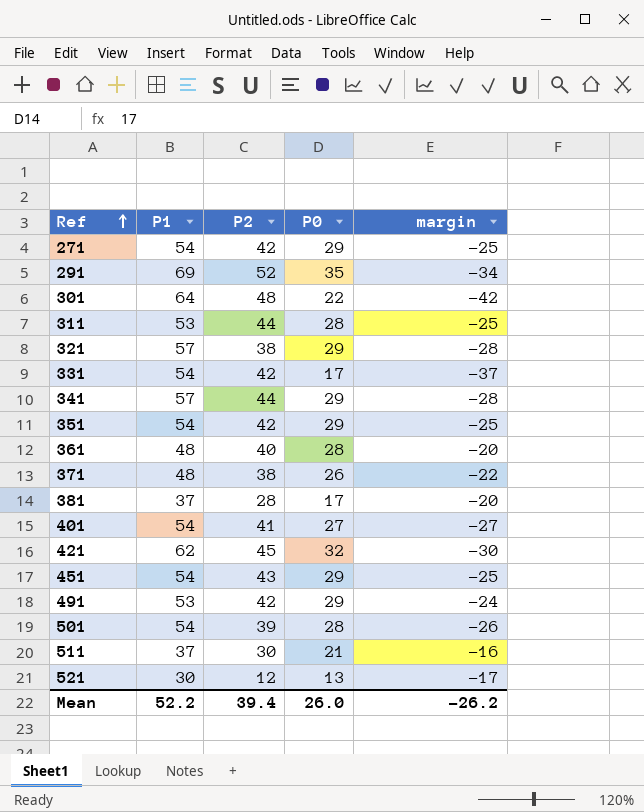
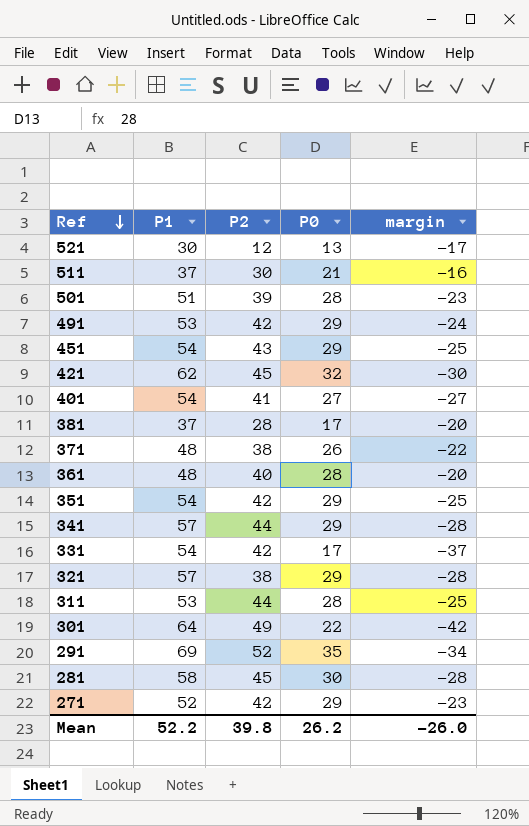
row order: Ref ascending -> Ref descending
501 | P1: 54 -> 51
501 | margin: -26 -> -23
301 | P2: 48 -> 49
row 281: none -> 58 | 45 | 30 | -28
271 | P1: 54 -> 52
271 | margin: -25 -> -23
Mean | P2: 39.4 -> 39.8
Mean | P0: 26.0 -> 26.2
Mean | margin: -26.2 -> -26.0

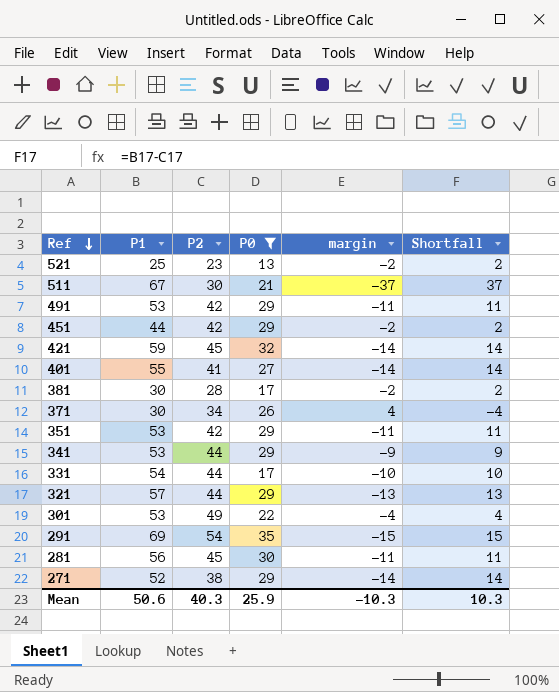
filter: none -> P0 != 28
column margin | formula: [P0] - [P1] -> [P2] - [P1]
column Shortfall | formula: none -> [P1] - [P2]
521 | P1: 30 -> 25
521 | P2: 12 -> 23
511 | P1: 37 -> 67
451 | P1: 54 -> 44
451 | P2: 43 -> 42
421 | P1: 62 -> 59
401 | P1: 54 -> 55
381 | P1: 37 -> 30
371 | P1: 48 -> 30
371 | P2: 38 -> 34
351 | P1: 54 -> 53
341 | P1: 57 -> 53
331 | P2: 42 -> 44
321 | P2: 38 -> 44
301 | P1: 64 -> 53
291 | P2: 52 -> 54
281 | P1: 58 -> 56
271 | P2: 42 -> 38
Mean | P1: 52.2 -> 50.6
Mean | P2: 39.8 -> 40.3
Mean | P0: 26.2 -> 25.9
Mean | margin: -26.0 -> -10.3

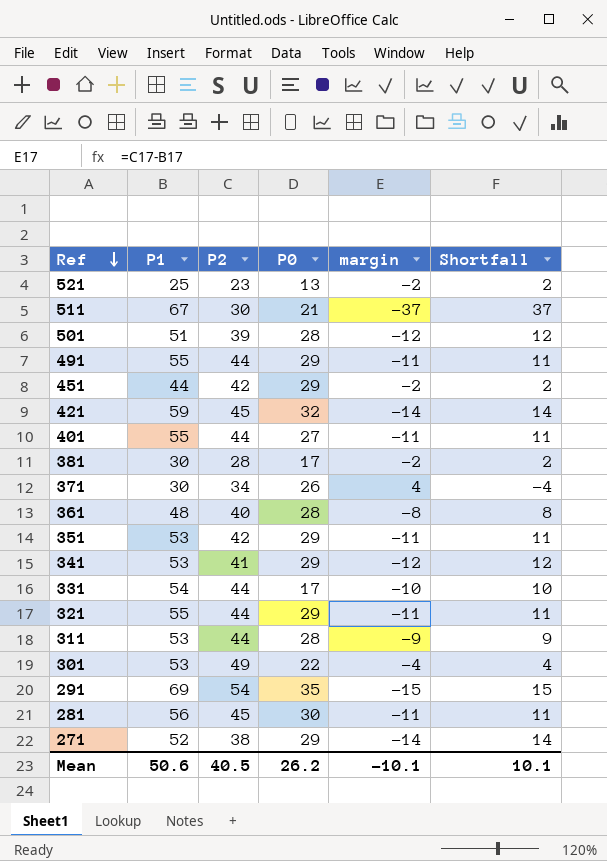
filter: P0 != 28 -> none
491 | P1: 53 -> 55
491 | P2: 42 -> 44
401 | P2: 41 -> 44
401 | margin: -14 -> -11
401 | Shortfall: 14 -> 11
341 | P2: 44 -> 41
341 | margin: -9 -> -12
341 | Shortfall: 9 -> 12
321 | P1: 57 -> 55
321 | margin: -13 -> -11
321 | Shortfall: 13 -> 11
Mean | P2: 40.3 -> 40.5
Mean | P0: 25.9 -> 26.2
Mean | margin: -10.3 -> -10.1
Mean | Shortfall: 10.3 -> 10.1

